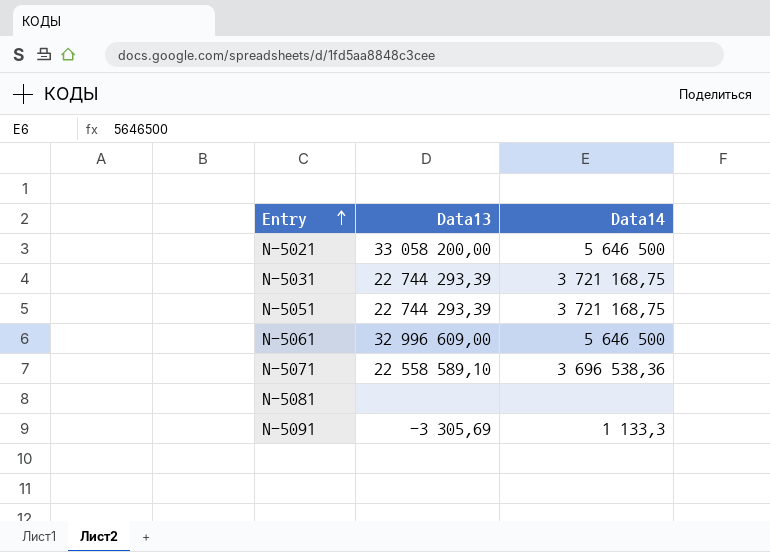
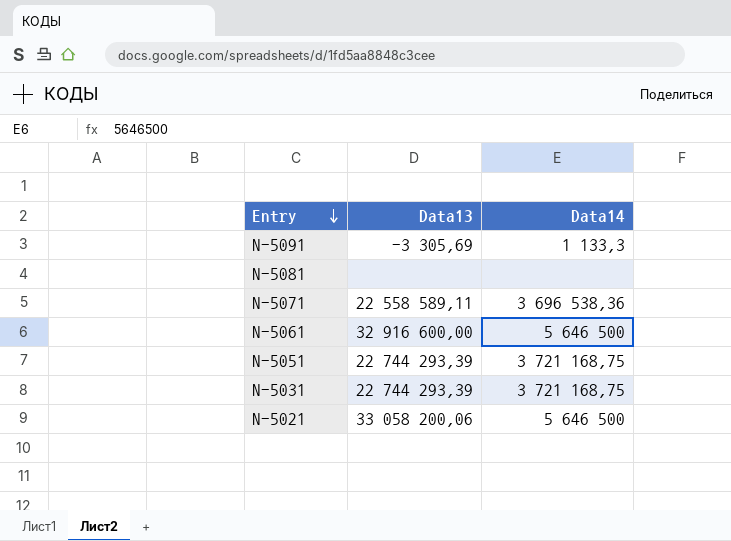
row order: Entry ascending -> Entry descending
N-5071 | Data13: 22 558 589,10 -> 22 558 589,11
N-5061 | Data13: 32 996 609,00 -> 32 916 600,00
N-5021 | Data13: 33 058 200,00 -> 33 058 200,06

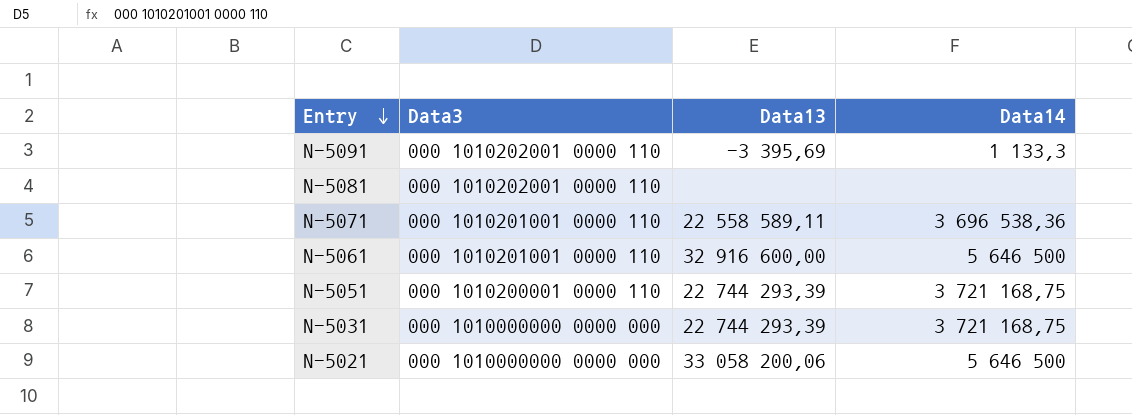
column Data3 | position: none -> 2
N-5091 | Data13: -3 305,69 -> -3 395,69

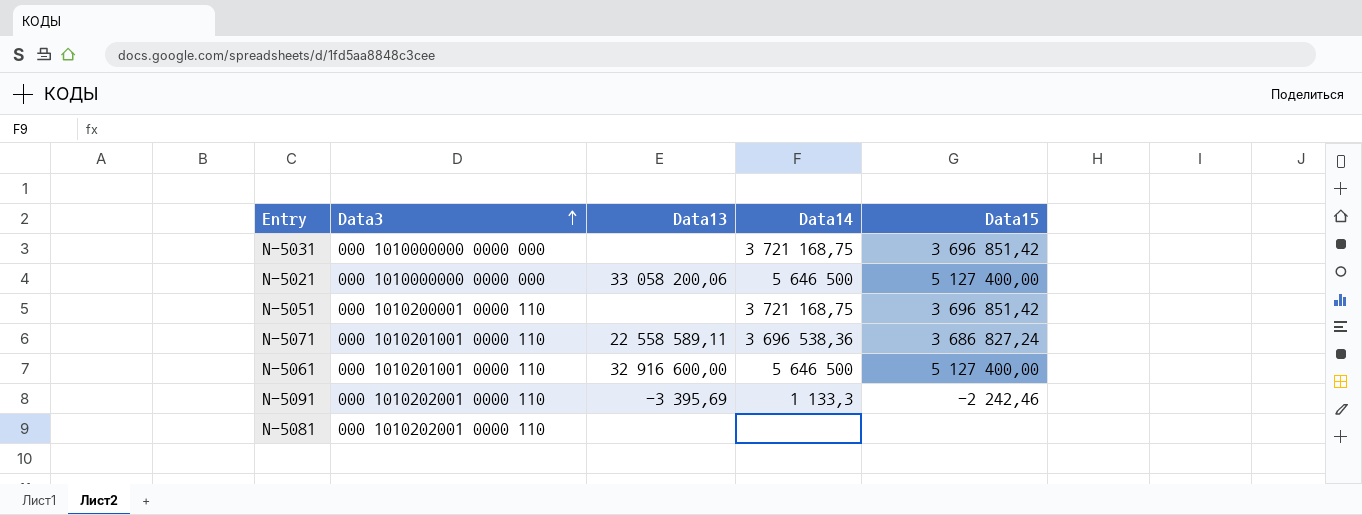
row order: Entry descending -> Data3 ascending
column Data15 | position: none -> 5
N-5031 | Data13: 22 744 293,39 -> none
N-5051 | Data13: 22 744 293,39 -> none

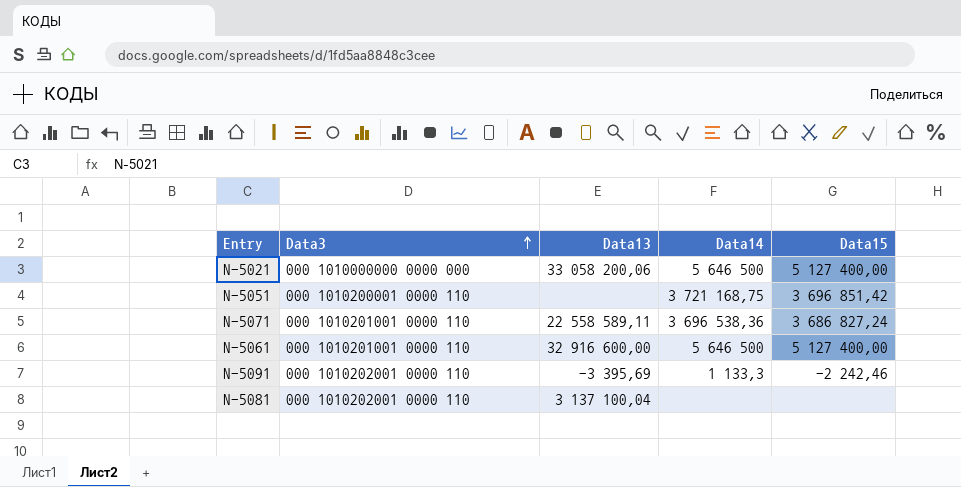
row N-5031: 000 1010000000 0000 000 | none | 3 721 168,75 | 3 696 851,42 -> none
N-5081 | Data13: none -> 3 137 100,04

